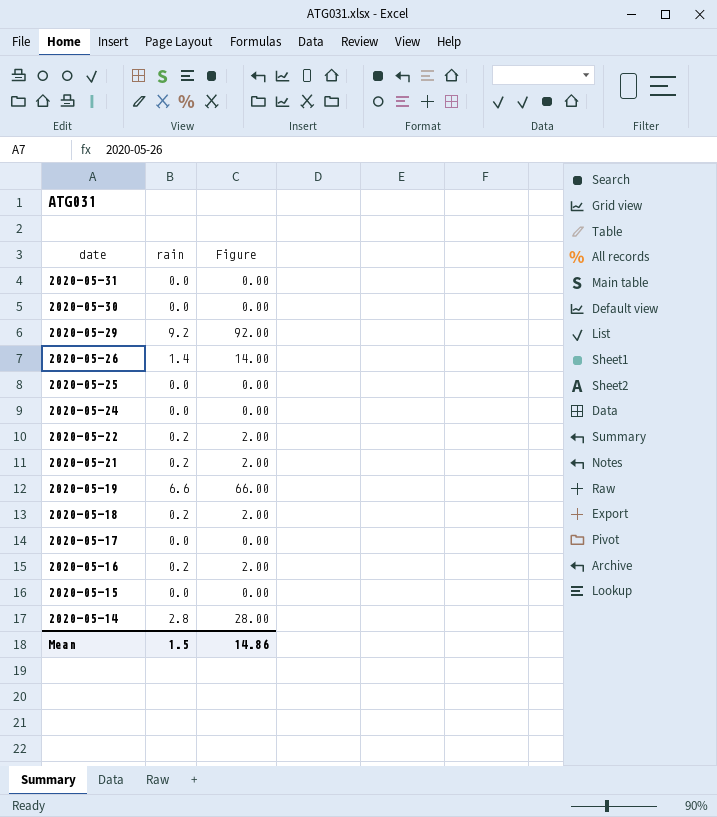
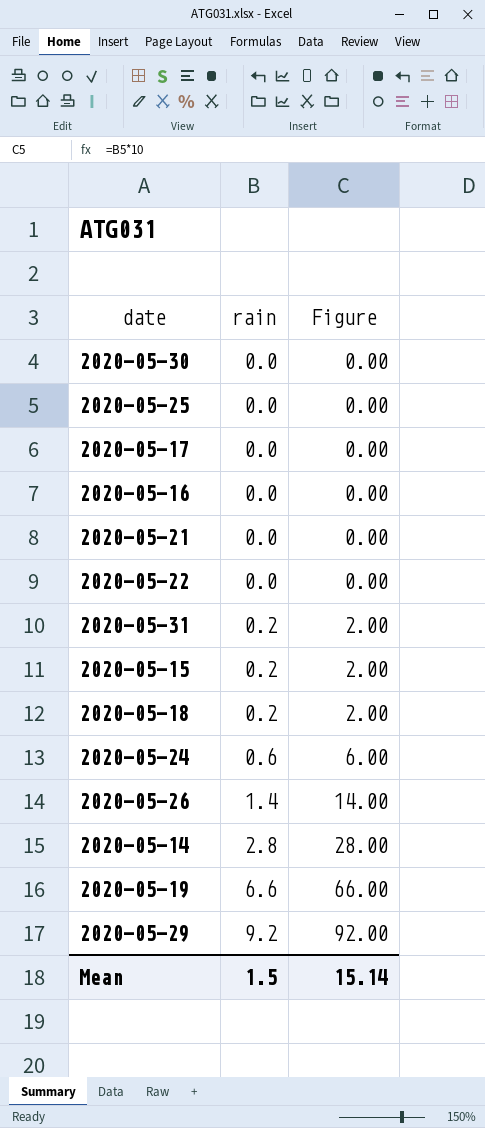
row order: date descending -> rain ascending
2020-05-16 | rain: 0.2 -> 0.0
2020-05-16 | Figure: 2.00 -> 0.00
2020-05-21 | rain: 0.2 -> 0.0
2020-05-21 | Figure: 2.00 -> 0.00
2020-05-22 | rain: 0.2 -> 0.0
2020-05-22 | Figure: 2.00 -> 0.00
2020-05-31 | rain: 0.0 -> 0.2
2020-05-31 | Figure: 0.00 -> 2.00
2020-05-15 | rain: 0.0 -> 0.2
2020-05-15 | Figure: 0.00 -> 2.00
2020-05-24 | rain: 0.0 -> 0.6
2020-05-24 | Figure: 0.00 -> 6.00
Mean | Figure: 14.86 -> 15.14

